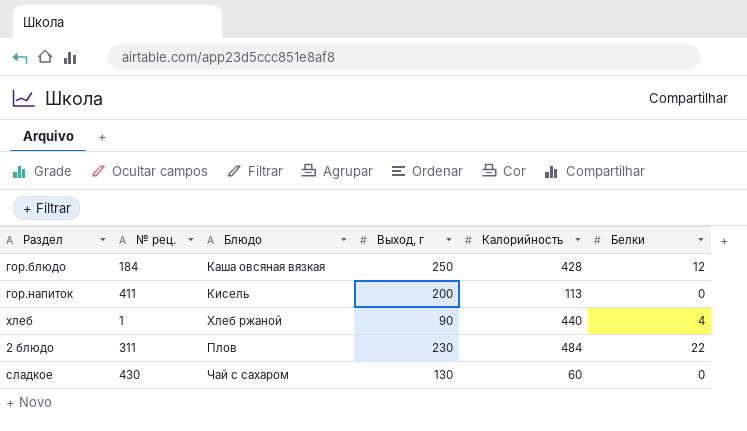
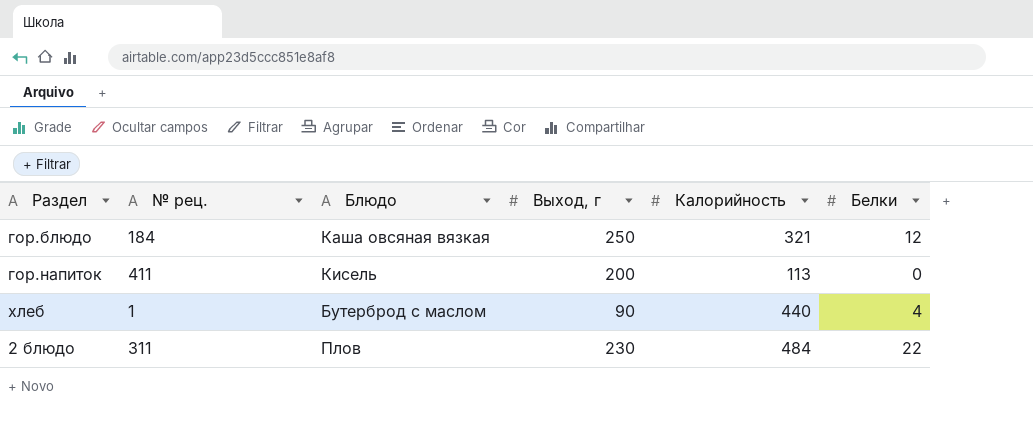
row сладкое: 430 | Чай с сахаром | 130 | 60 | 0 -> none
гор.блюдо | Калорийность: 428 -> 321
хлеб | Блюдо: Хлеб ржаной -> Бутерброд с маслом

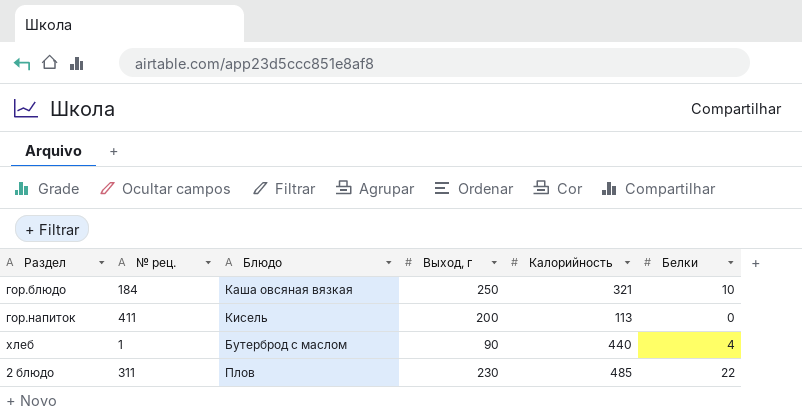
гор.блюдо | Белки: 12 -> 10
2 блюдо | Калорийность: 484 -> 485

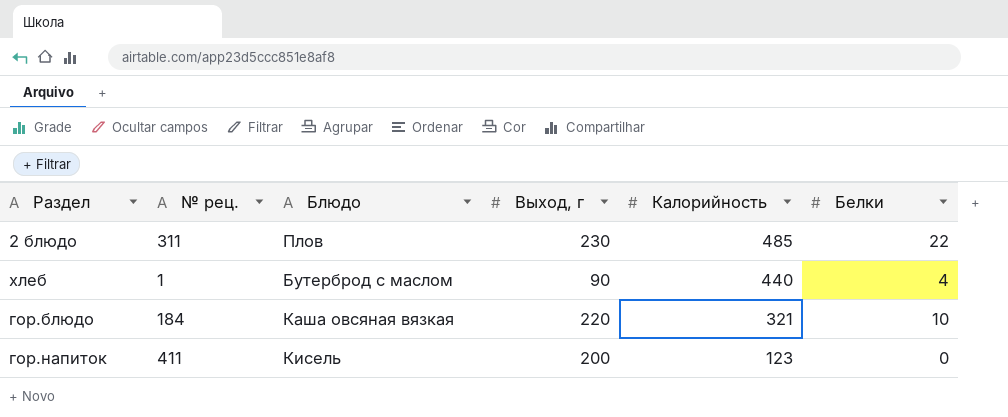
row order: none -> Калорийность descending
гор.блюдо | Выход, г: 250 -> 220
гор.напиток | Калорийность: 113 -> 123

